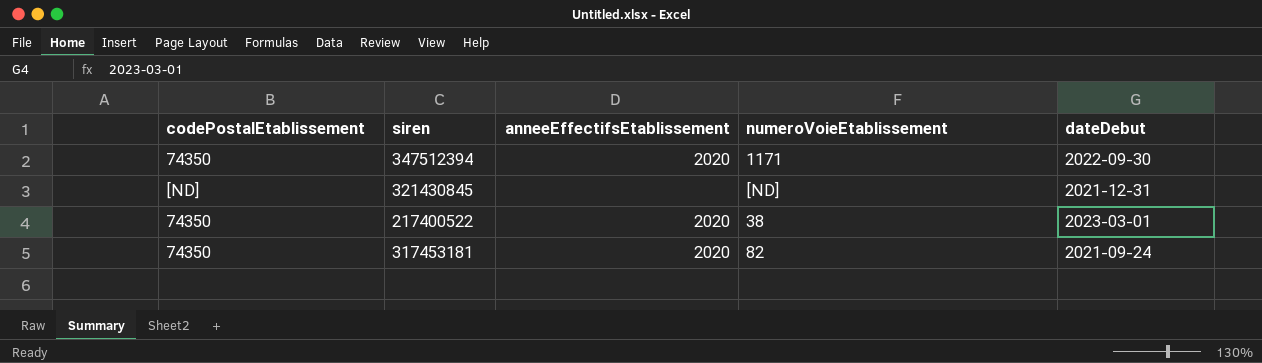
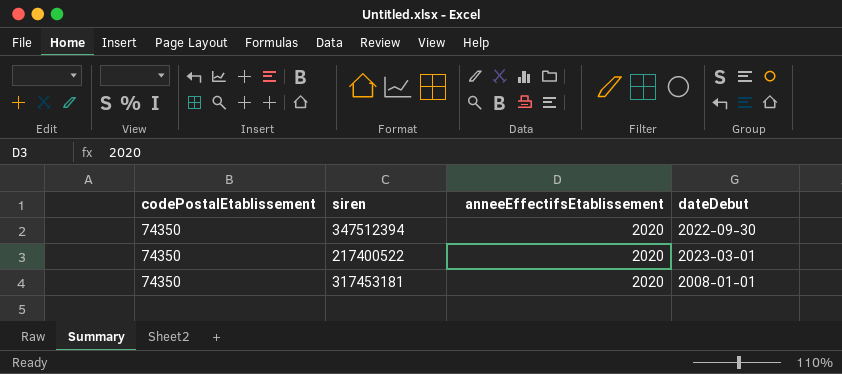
column numeroVoieEtablissement | position: 4 -> none
row 321430845: [ND] | none | [ND] | 2021-12-31 -> none
317453181 | dateDebut: 2021-09-24 -> 2008-01-01

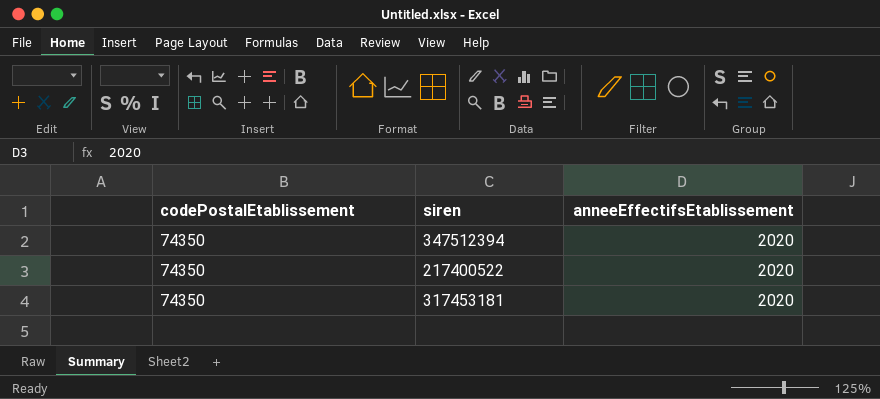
column dateDebut | position: 4 -> none

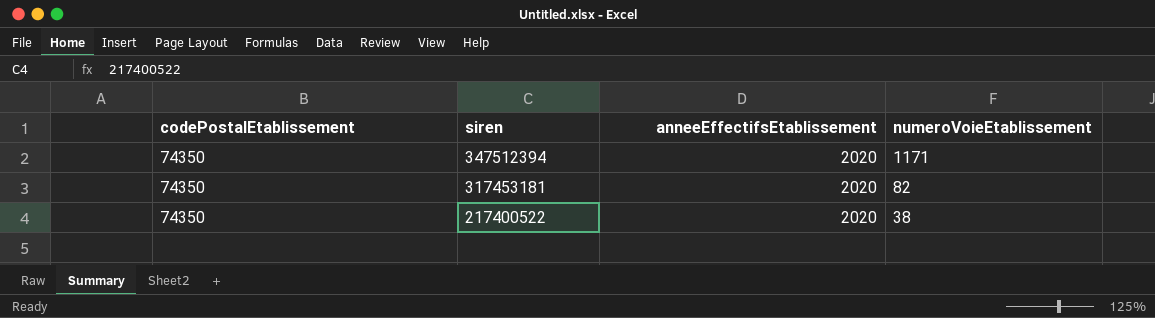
row order: none -> siren descending
column numeroVoieEtablissement | position: none -> 4

